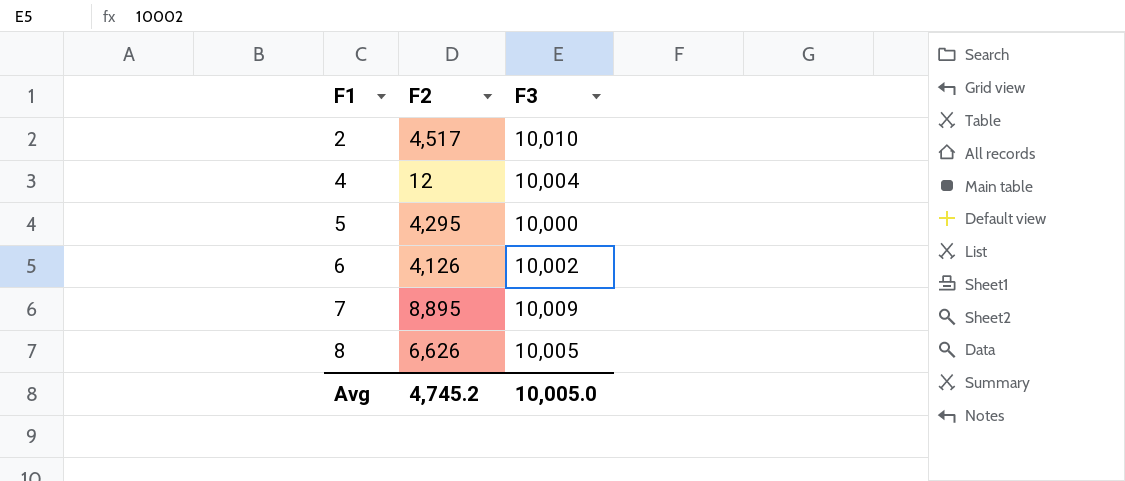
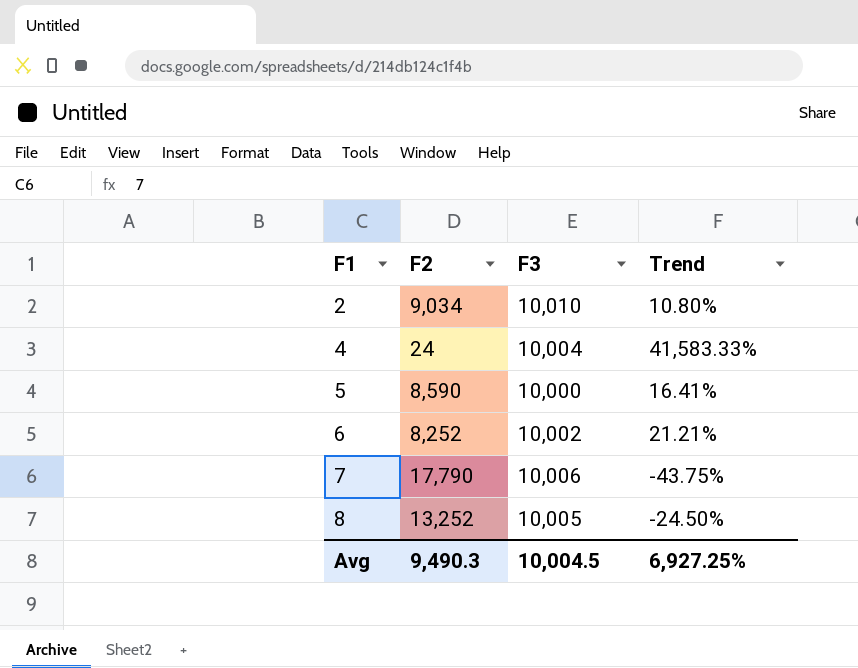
column Trend | formula: none -> ([F3] - [F2]) / [F2]
2 | F2: 4,517 -> 9,034
4 | F2: 12 -> 24
5 | F2: 4,295 -> 8,590
6 | F2: 4,126 -> 8,252
7 | F2: 8,895 -> 17,790
7 | F3: 10,009 -> 10,006
8 | F2: 6,626 -> 13,252
Avg | F2: 4,745.2 -> 9,490.3
Avg | F3: 10,005.0 -> 10,004.5

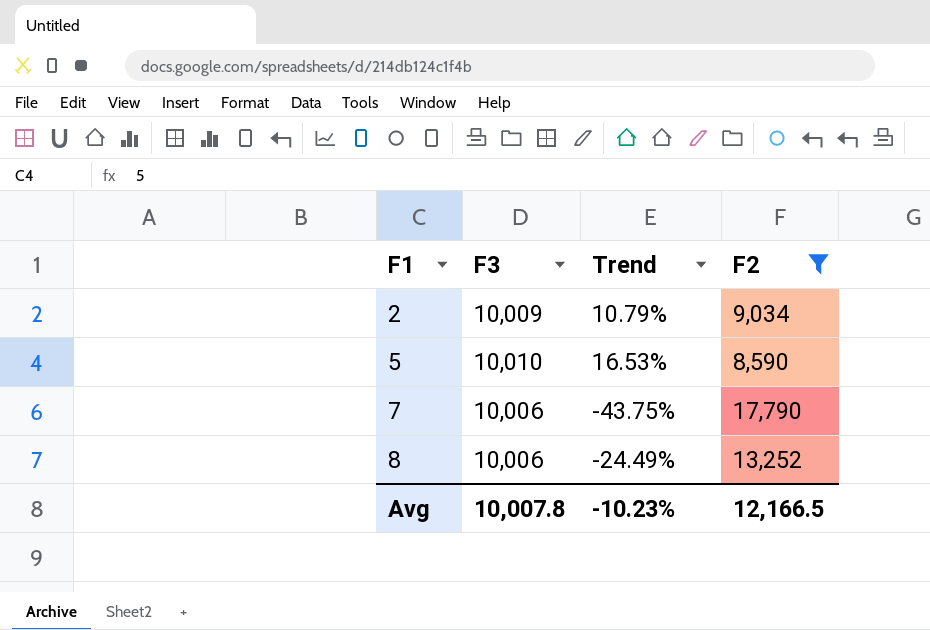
filter: none -> F2 >= 8,590
column F2 | position: 2 -> 4
2 | F3: 10,010 -> 10,009
2 | Trend: 10.80% -> 10.79%
5 | F3: 10,000 -> 10,010
5 | Trend: 16.41% -> 16.53%
8 | F3: 10,005 -> 10,006
8 | Trend: -24.50% -> -24.49%
Avg | F3: 10,004.5 -> 10,007.8
Avg | Trend: 6,927.25% -> -10.23%
Avg | F2: 9,490.3 -> 12,166.5

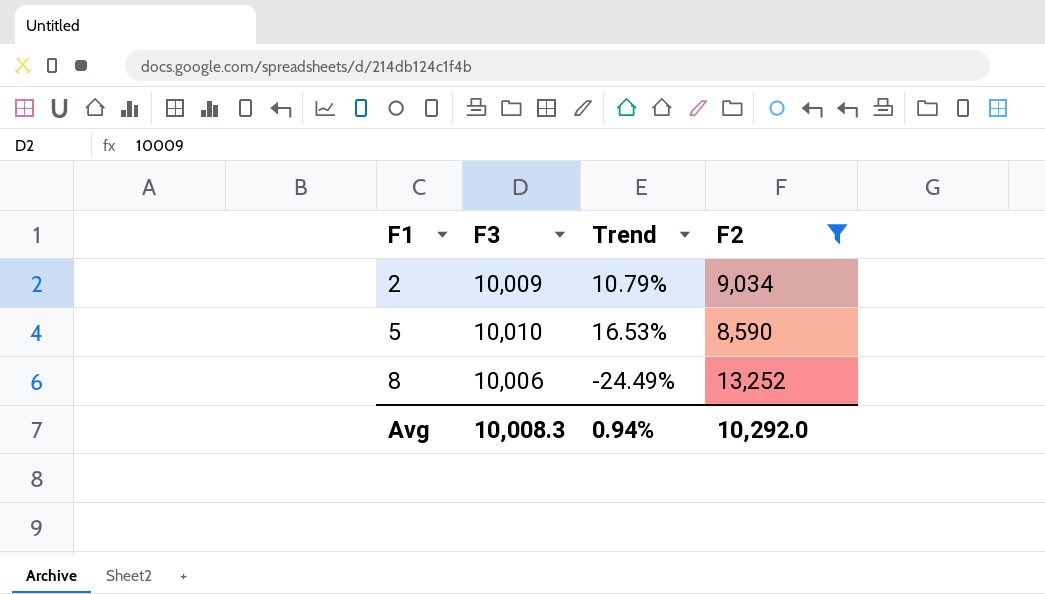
row 7: 10,006 | -43.75% | 17,790 -> none
Avg | F3: 10,007.8 -> 10,008.3
Avg | Trend: -10.23% -> 0.94%
Avg | F2: 12,166.5 -> 10,292.0

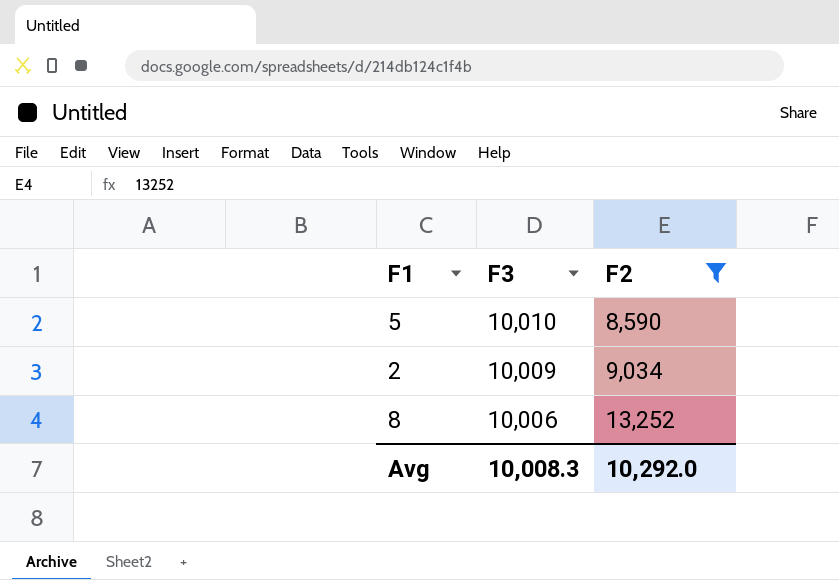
row order: F1 ascending -> F3 descending
column Trend | formula: ([F3] - [F2]) / [F2] -> none

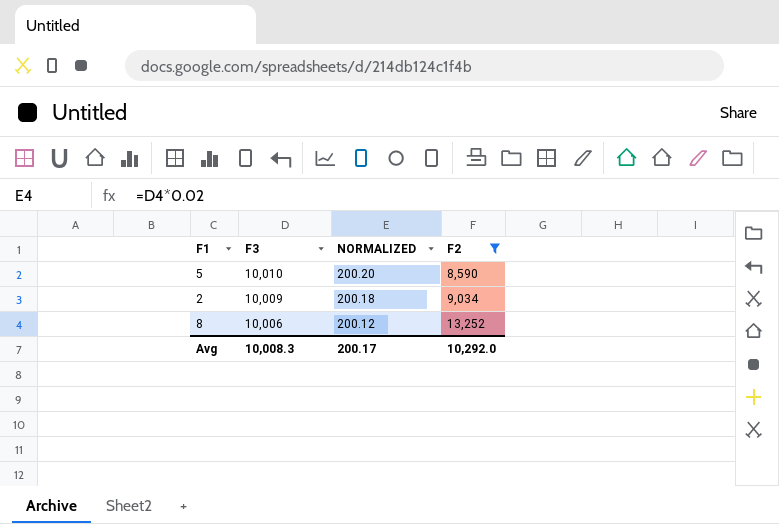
column NORMALIZED | formula: none -> [F3] * 0.02

